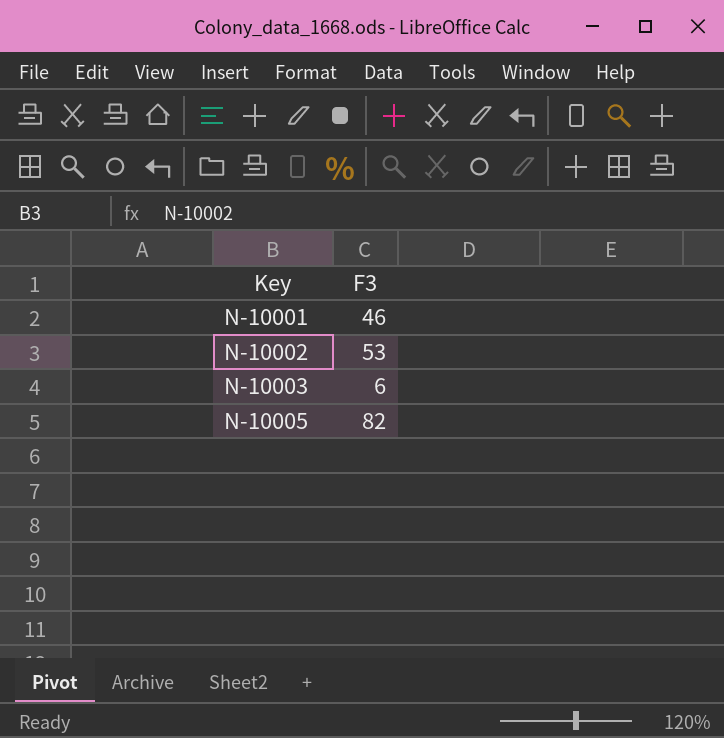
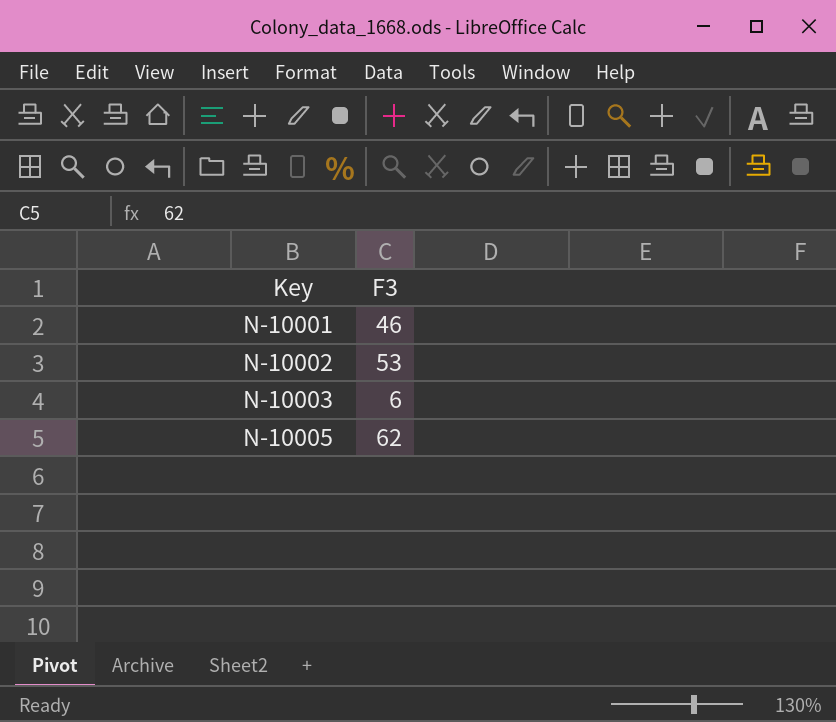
N-10005 | F3: 82 -> 62

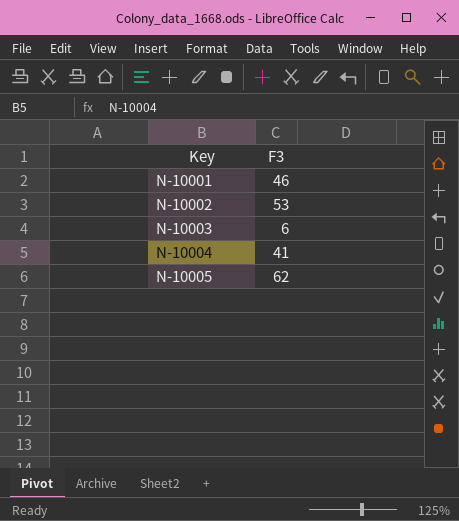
row N-10004: none -> 41

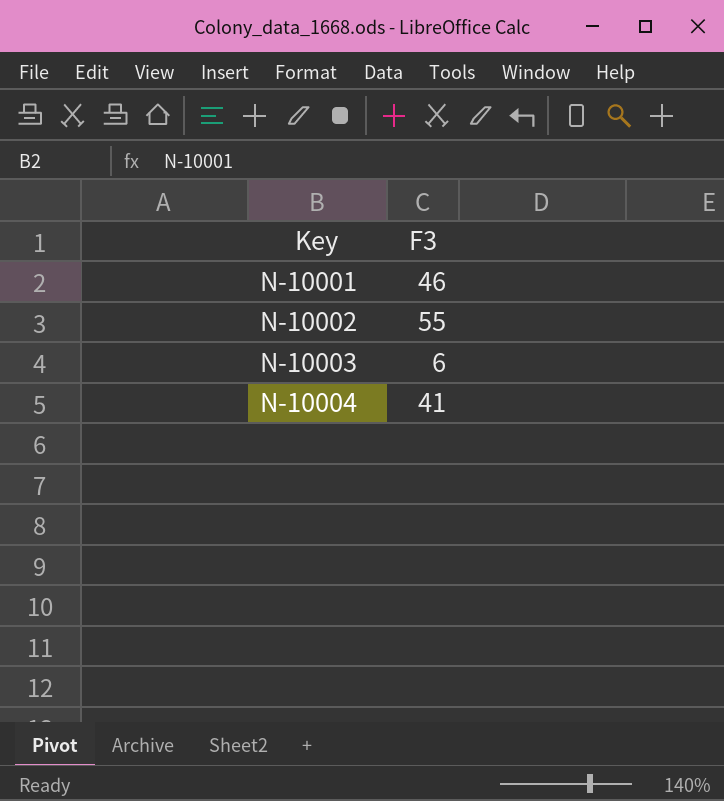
row N-10005: 62 -> none
N-10002 | F3: 53 -> 55

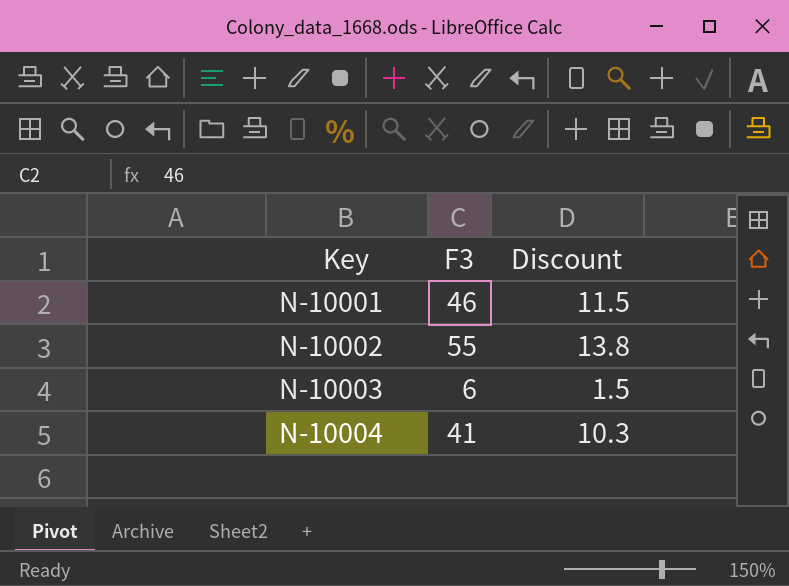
column Discount | formula: none -> [F3] * 0.25

